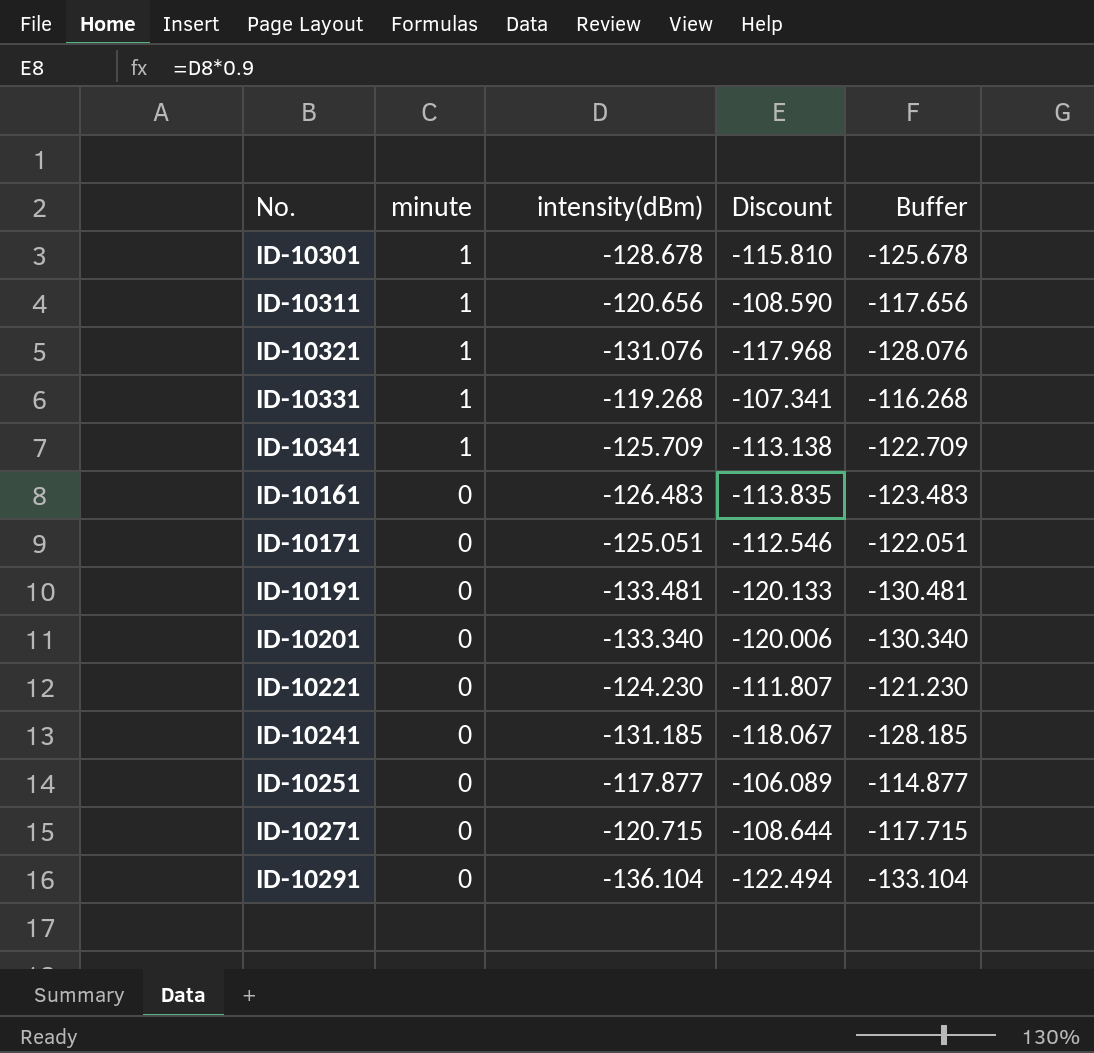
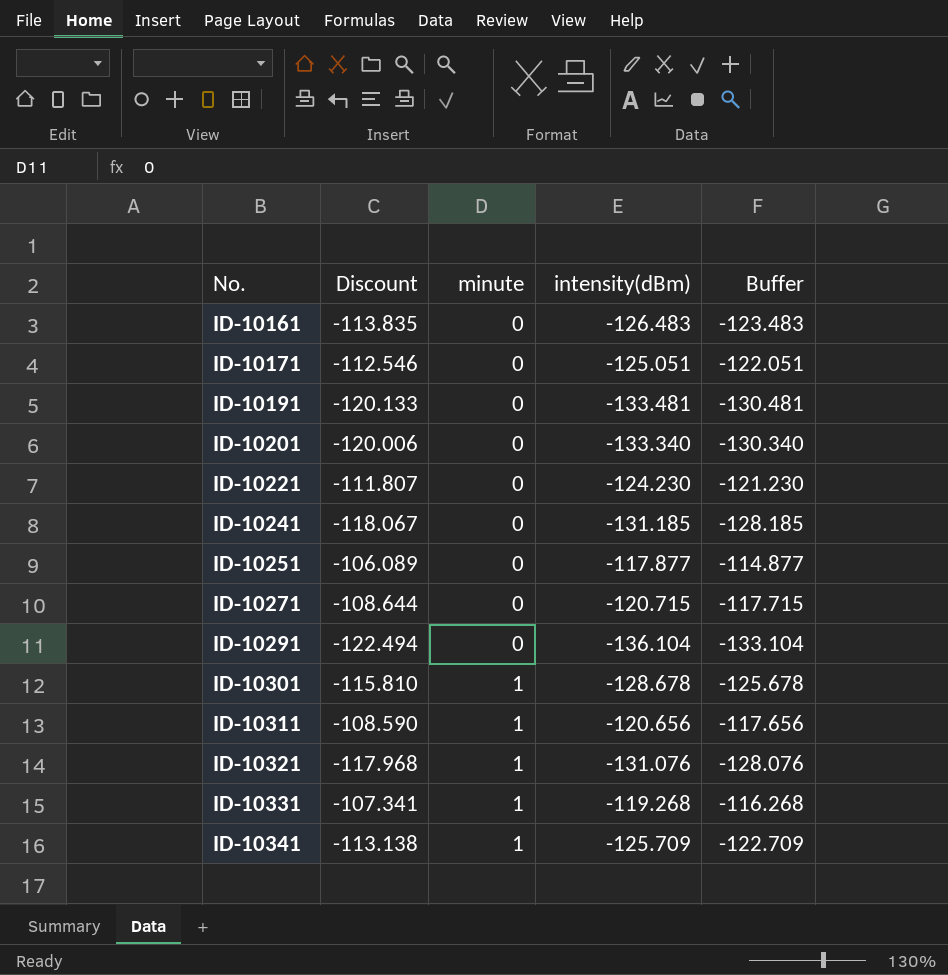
row order: minute descending -> No. ascending
column Discount | position: 4 -> 2

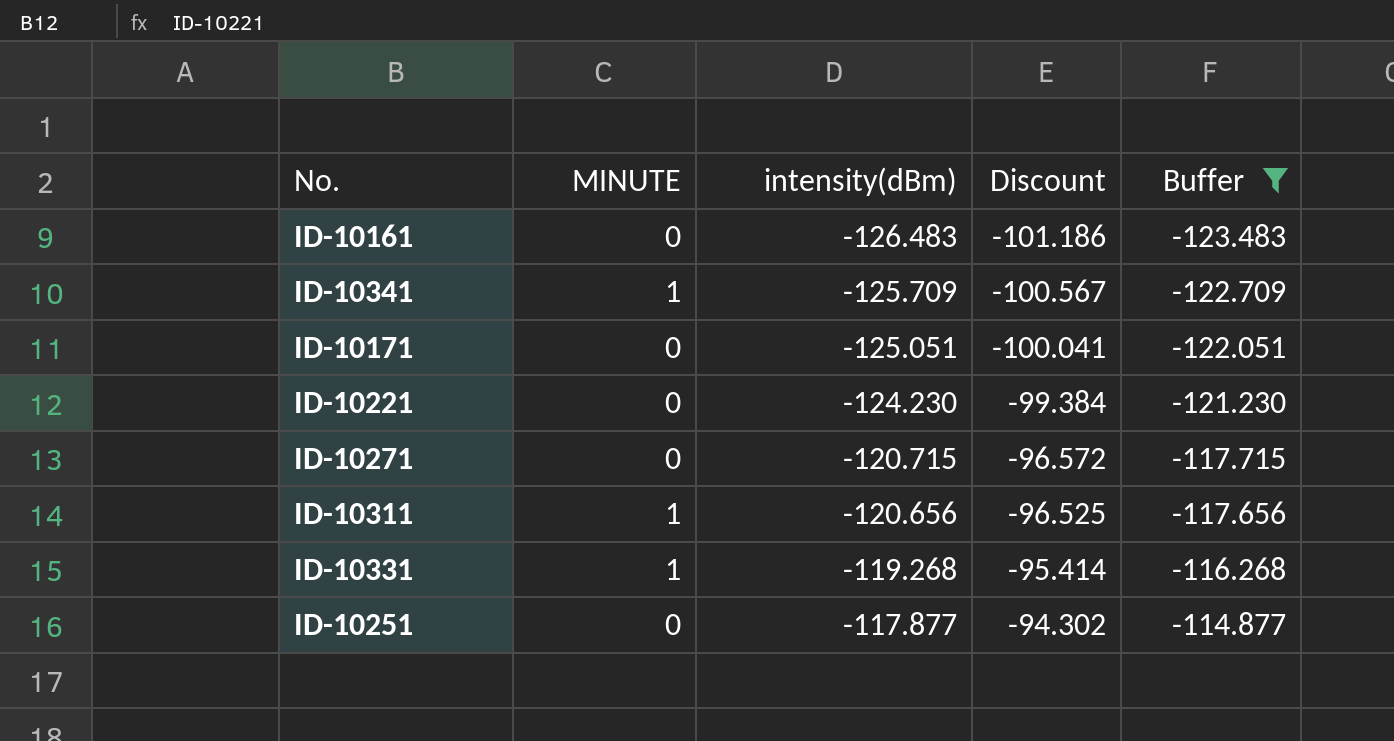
filter: none -> Buffer >= -123.483
row order: No. ascending -> intensity(dBm) ascending
column name: minute -> MINUTE
column Discount | formula: [intensity(dBm)] * 0.9 -> [intensity(dBm)] * 0.8
column Discount | position: 2 -> 4

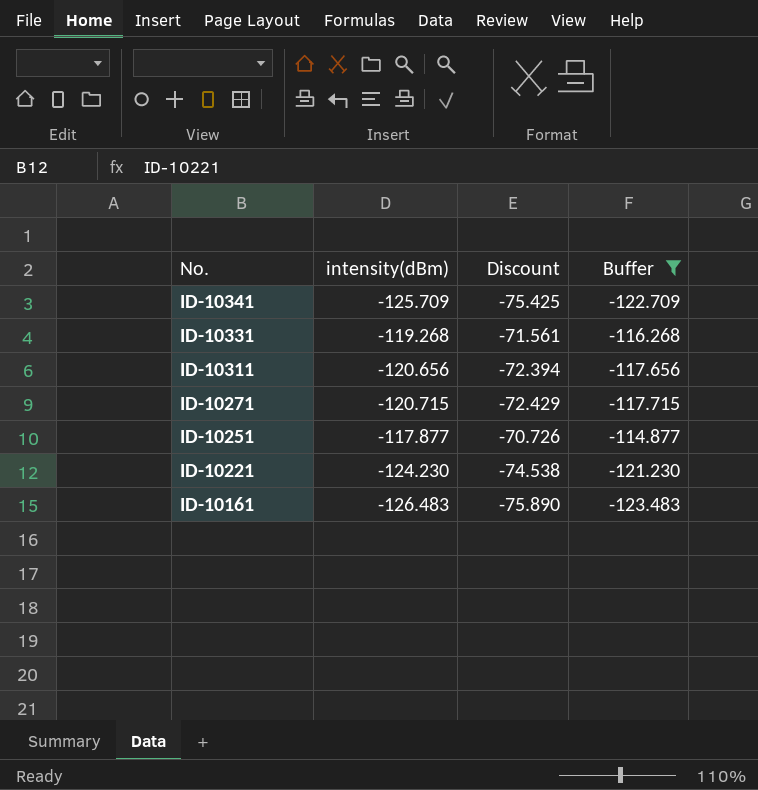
row order: intensity(dBm) ascending -> No. descending
column MINUTE | position: 2 -> none
column Discount | formula: [intensity(dBm)] * 0.8 -> [intensity(dBm)] * 0.6
row ID-10171: 0 | -125.051 | -100.041 | -122.051 -> none

